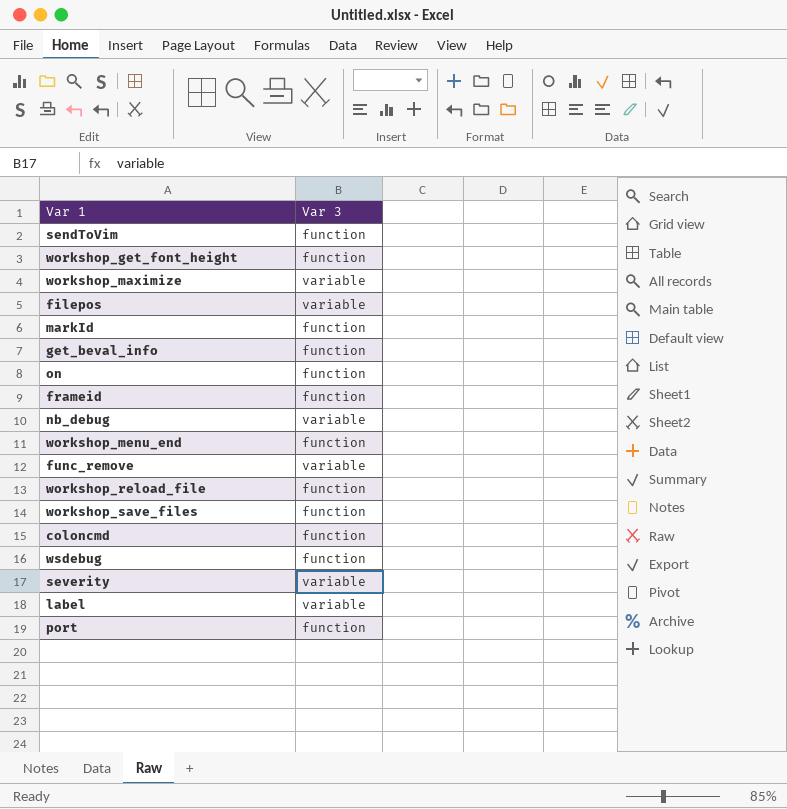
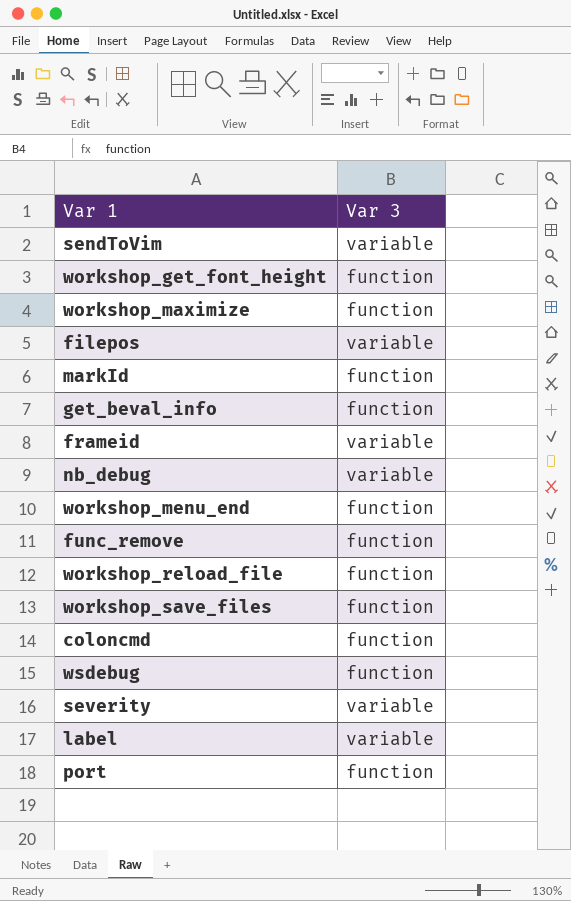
row on: function -> none
sendToVim | Var 3: function -> variable
workshop_maximize | Var 3: variable -> function
frameid | Var 3: function -> variable
func_remove | Var 3: variable -> function

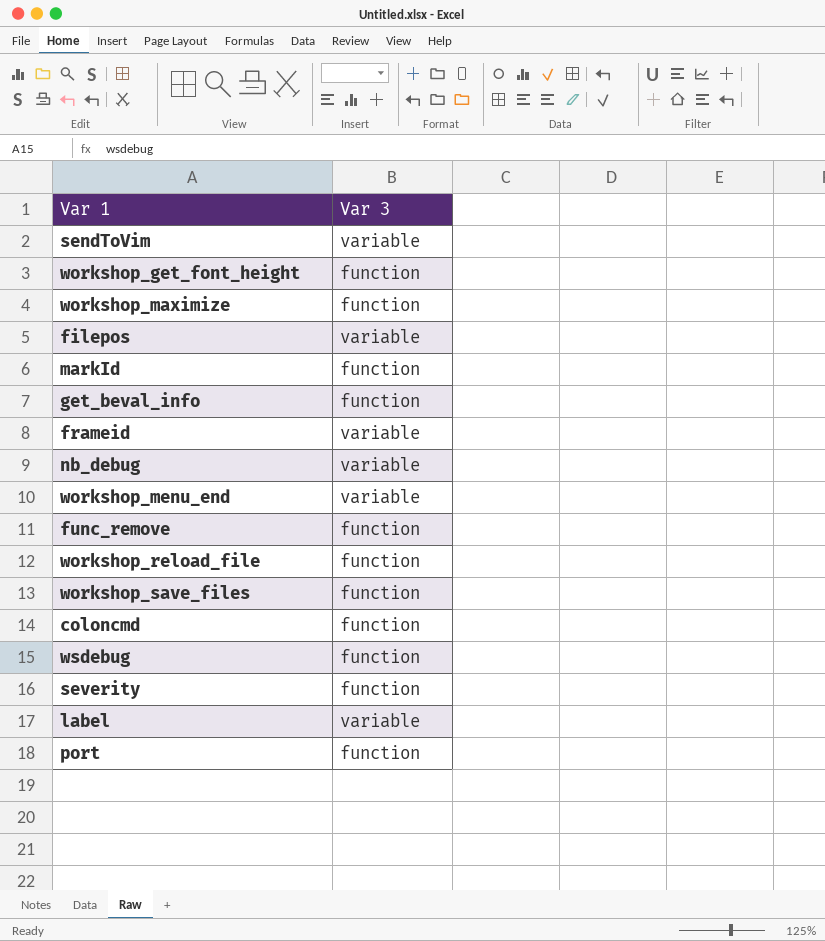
workshop_menu_end | Var 3: function -> variable
severity | Var 3: variable -> function

